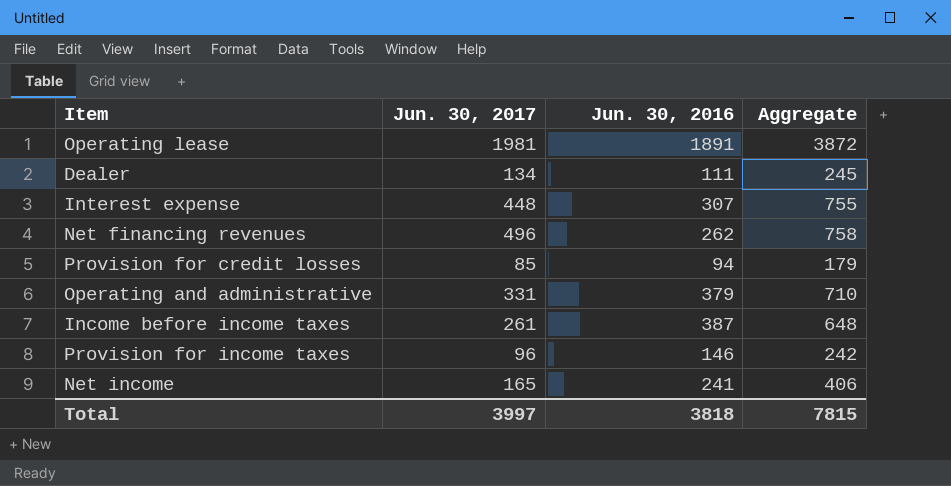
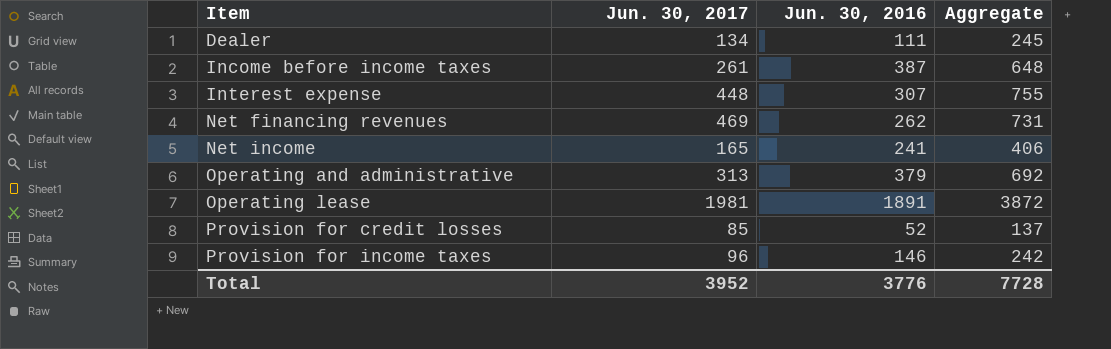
row order: none -> Item ascending
Net financing revenues | Jun. 30, 2017: 496 -> 469
Net financing revenues | Aggregate: 758 -> 731
Operating and administrative | Jun. 30, 2017: 331 -> 313
Operating and administrative | Aggregate: 710 -> 692
Provision for credit losses | Jun. 30, 2016: 94 -> 52
Provision for credit losses | Aggregate: 179 -> 137
Total | Jun. 30, 2017: 3997 -> 3952
Total | Jun. 30, 2016: 3818 -> 3776
Total | Aggregate: 7815 -> 7728

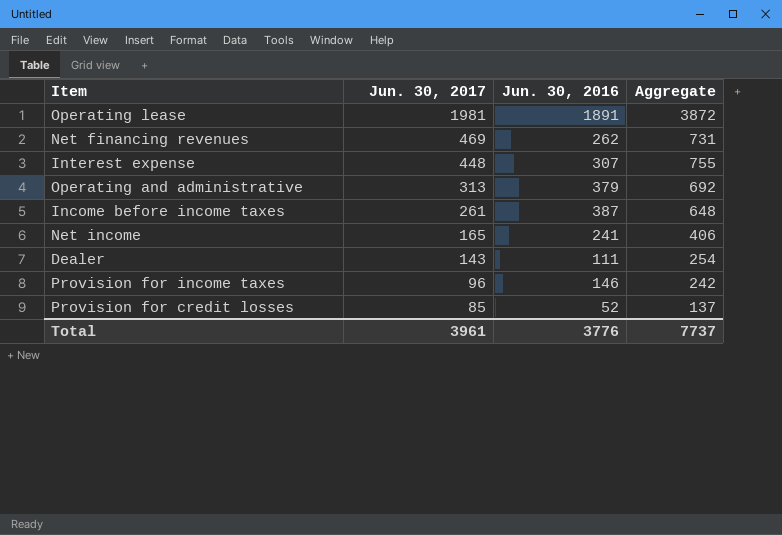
row order: Item ascending -> Jun. 30, 2017 descending
Dealer | Jun. 30, 2017: 134 -> 143
Dealer | Aggregate: 245 -> 254
Total | Jun. 30, 2017: 3952 -> 3961
Total | Aggregate: 7728 -> 7737

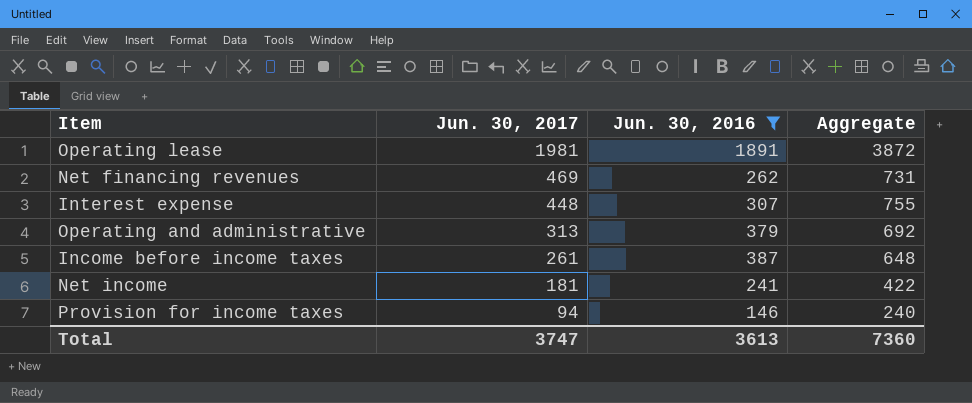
filter: none -> Jun. 30, 2016 >= 146
Net income | Jun. 30, 2017: 165 -> 181
Net income | Aggregate: 406 -> 422
Provision for income taxes | Jun. 30, 2017: 96 -> 94
Provision for income taxes | Aggregate: 242 -> 240
Total | Jun. 30, 2017: 3961 -> 3747
Total | Jun. 30, 2016: 3776 -> 3613
Total | Aggregate: 7737 -> 7360

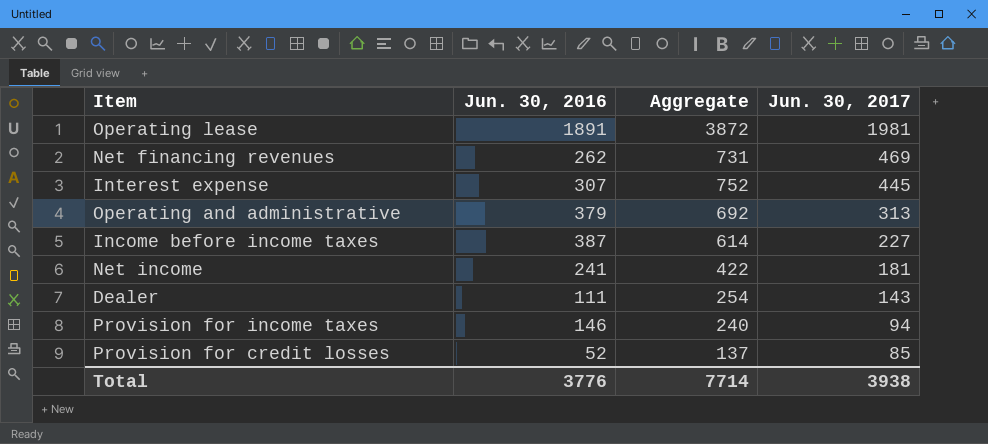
filter: Jun. 30, 2016 >= 146 -> none
column Jun. 30, 2017 | position: 2 -> 4
Interest expense | Aggregate: 755 -> 752
Interest expense | Jun. 30, 2017: 448 -> 445
Income before income taxes | Aggregate: 648 -> 614
Income before income taxes | Jun. 30, 2017: 261 -> 227
Total | Jun. 30, 2016: 3613 -> 3776
Total | Aggregate: 7360 -> 7714
Total | Jun. 30, 2017: 3747 -> 3938

